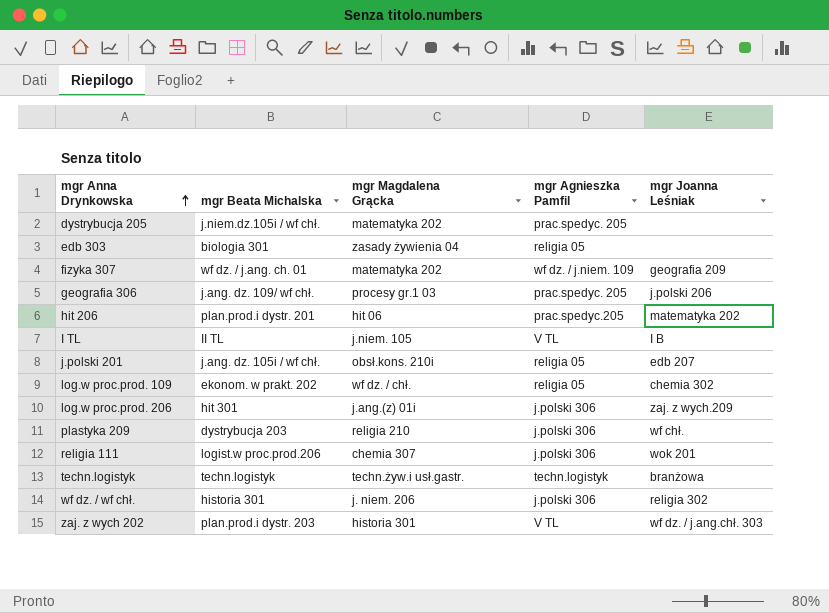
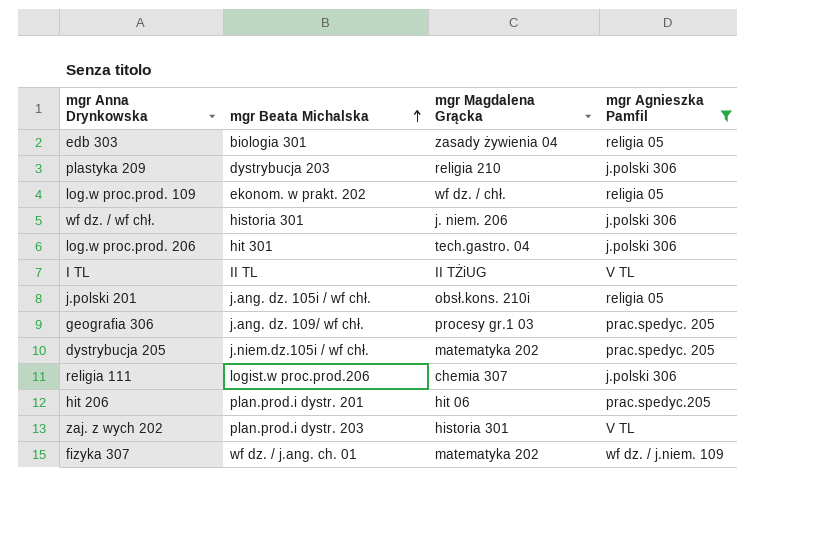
filter: none -> mgr Agnieszka Pamfil != techn.logistyk
row order: mgr Anna Drynkowska ascending -> mgr Beata Michalska ascending
column mgr Joanna Leśniak | position: 5 -> none
log.w proc.prod. 206 | mgr Magdalena Grącka: j.ang.(z) 01i -> tech.gastro. 04
I TL | mgr Magdalena Grącka: j.niem. 105 -> II TŻiUG

